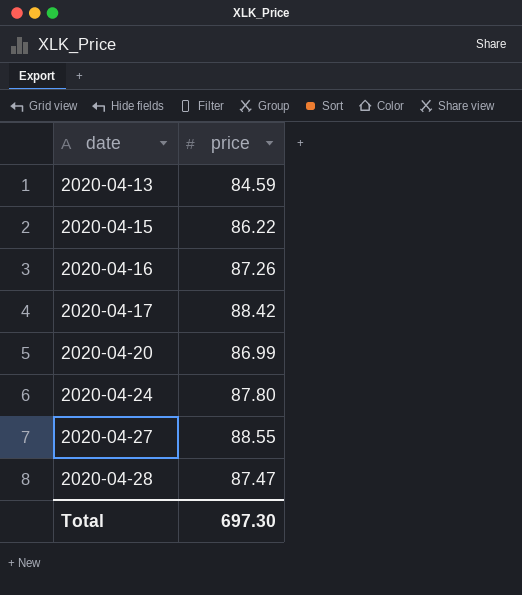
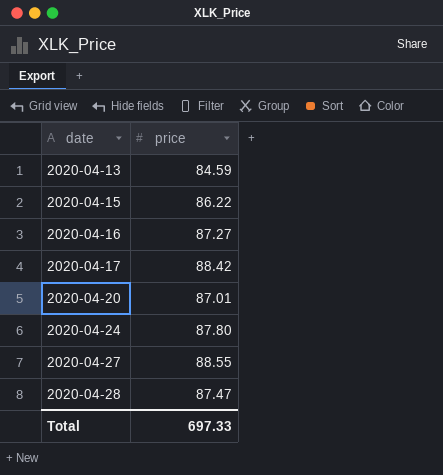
2020-04-16 | price: 87.26 -> 87.27
2020-04-20 | price: 86.99 -> 87.01
Total | price: 697.30 -> 697.33

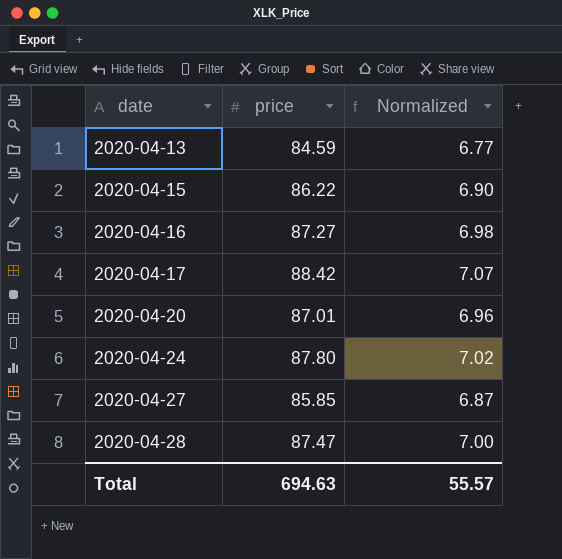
column Normalized | formula: none -> [price] * 0.08
2020-04-27 | price: 88.55 -> 85.85
Total | price: 697.33 -> 694.63

